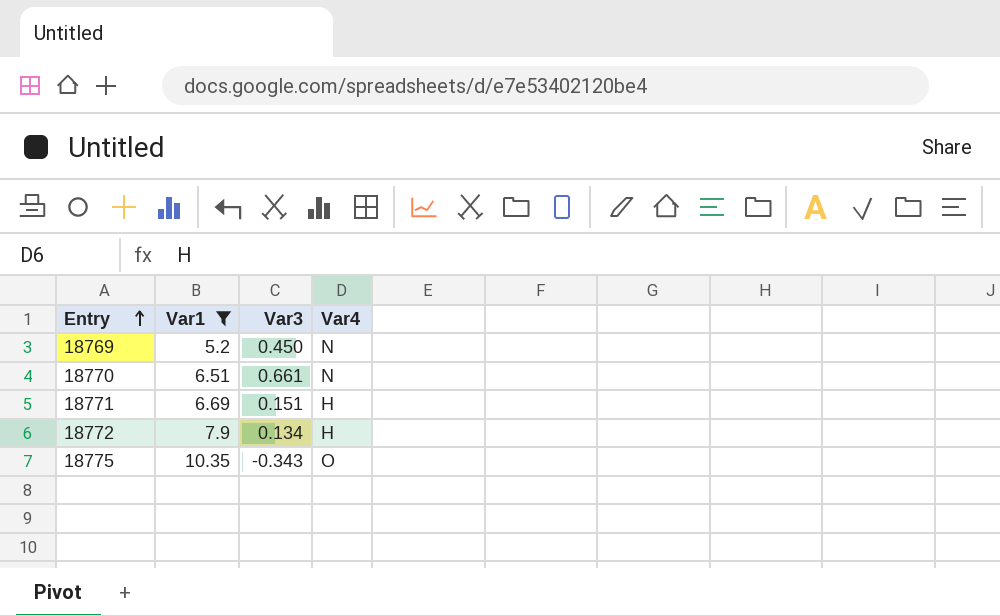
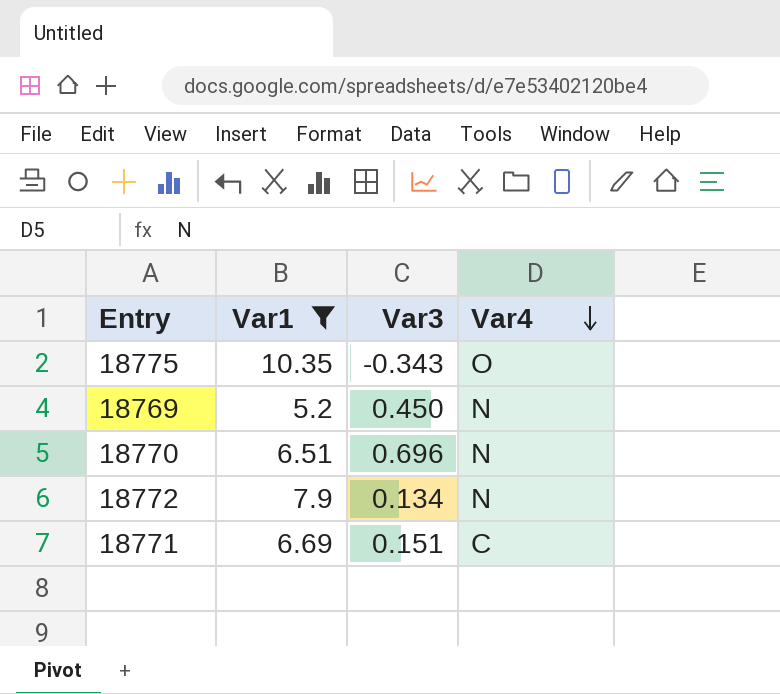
row order: Entry ascending -> Var4 descending
18770 | Var3: 0.661 -> 0.696
18772 | Var4: H -> N
18771 | Var4: H -> C

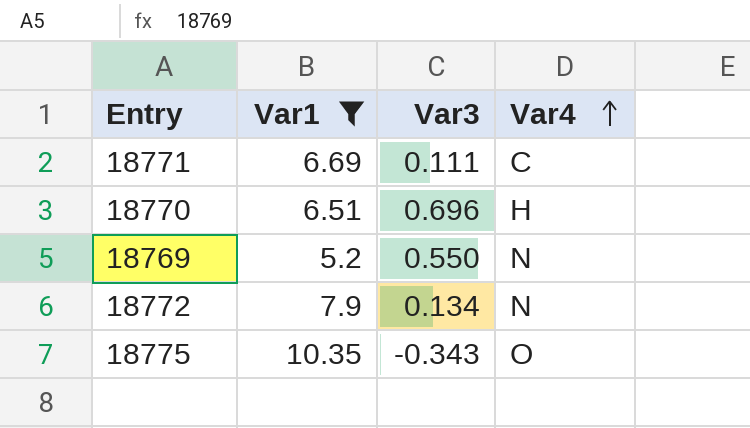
row order: Var4 descending -> Var4 ascending
18771 | Var3: 0.151 -> 0.111
18770 | Var4: N -> H
18769 | Var3: 0.450 -> 0.550

